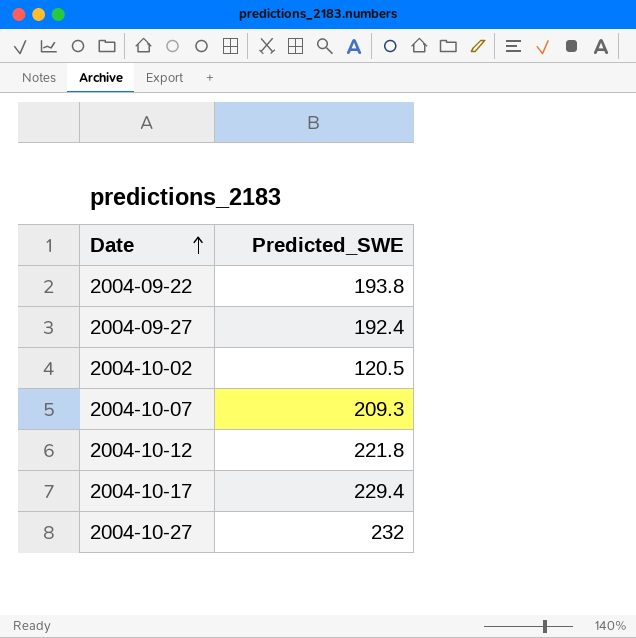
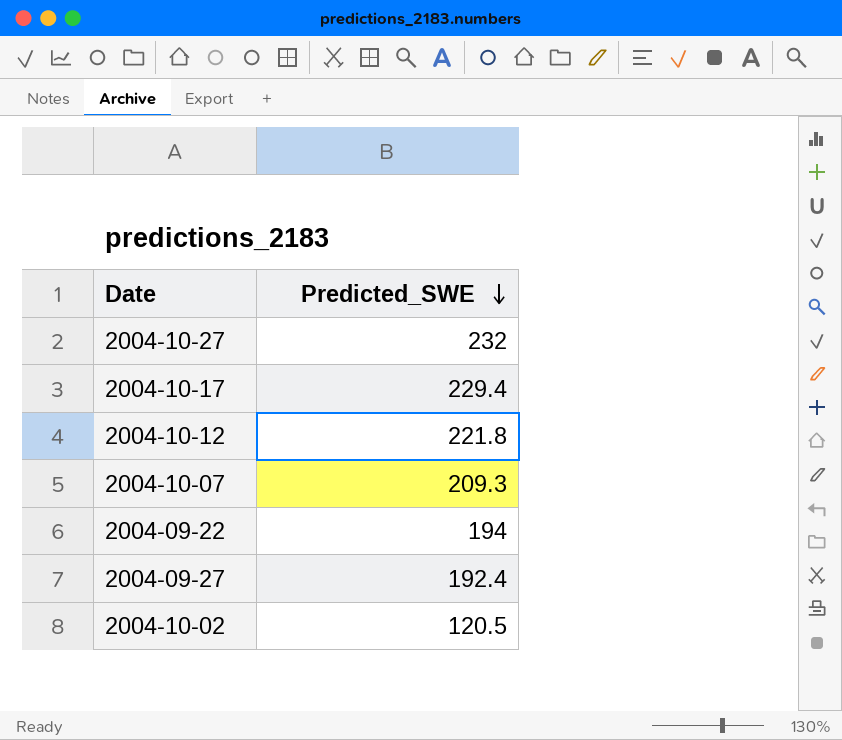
row order: Date ascending -> Predicted_SWE descending
2004-09-22 | Predicted_SWE: 193.8 -> 194

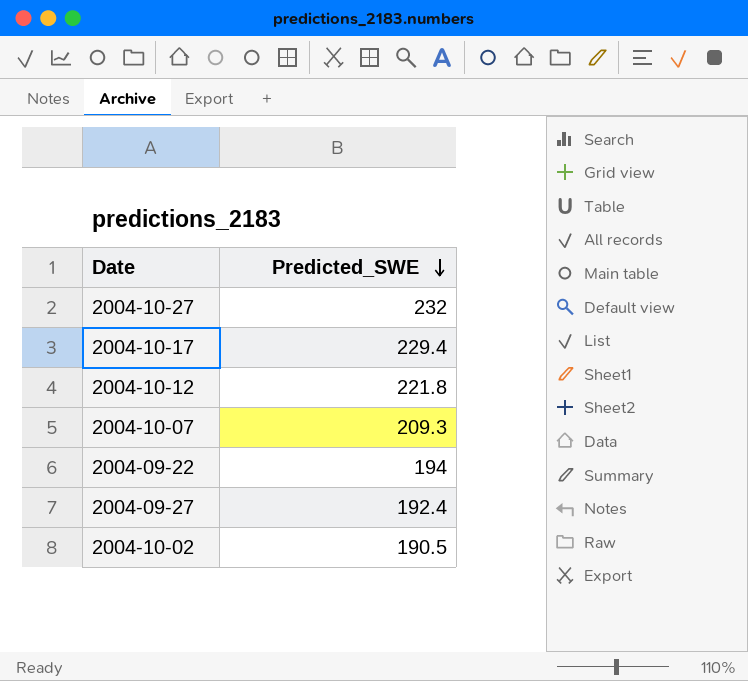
2004-10-02 | Predicted_SWE: 120.5 -> 190.5

